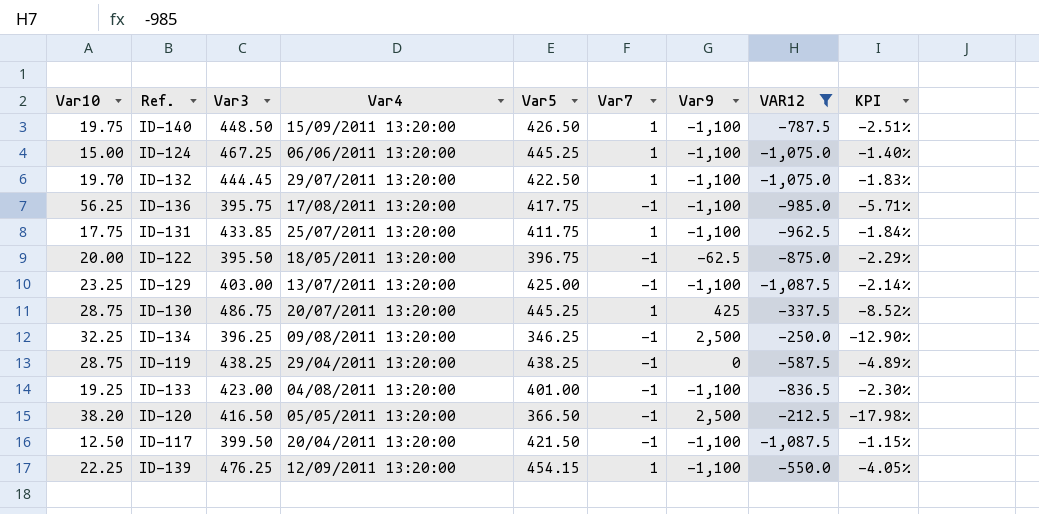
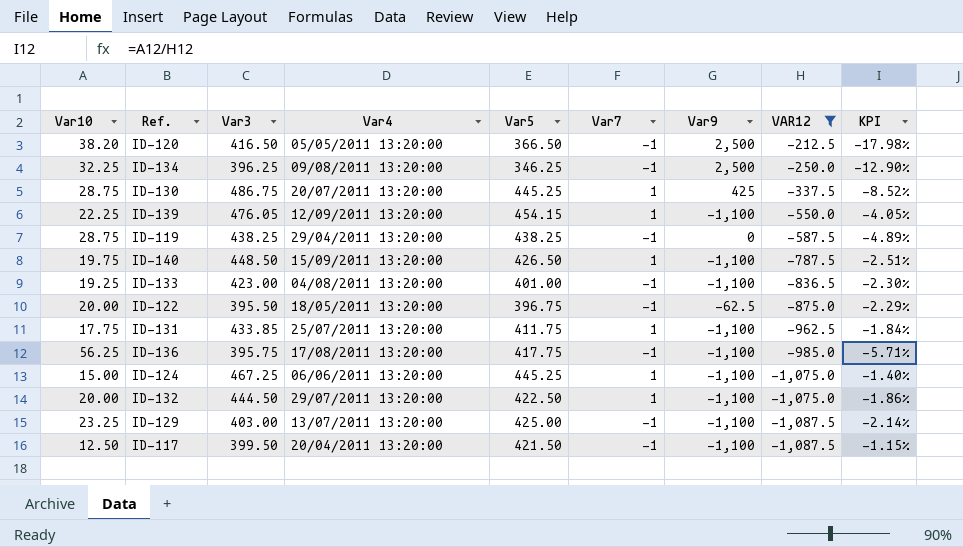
row order: none -> VAR12 descending
ID-139 | Var3: 476.25 -> 476.05
ID-132 | Var10: 19.70 -> 20.00
ID-132 | Var3: 444.45 -> 444.50
ID-132 | KPI: -1.83% -> -1.86%

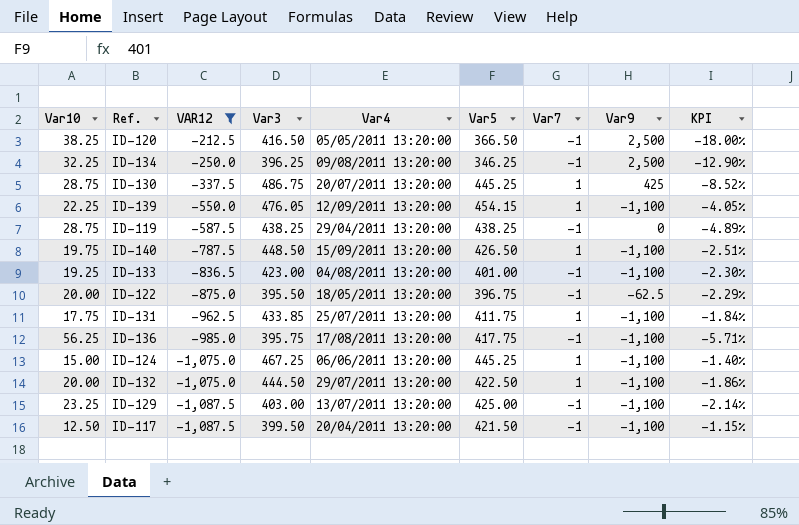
column VAR12 | position: 8 -> 3
ID-120 | Var10: 38.20 -> 38.25
ID-120 | KPI: -17.98% -> -18.00%

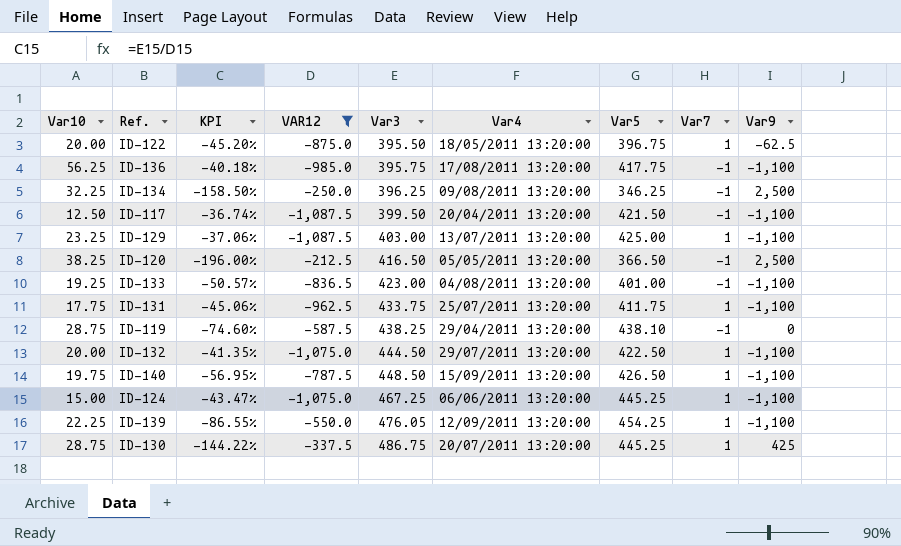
row order: VAR12 descending -> Var3 ascending
column KPI | formula: [Var10] / [VAR12] -> [Var3] / [VAR12]
column KPI | position: 9 -> 3
ID-122 | Var7: -1 -> 1
ID-129 | Var7: -1 -> 1
ID-131 | Var3: 433.85 -> 433.75
ID-119 | Var5: 438.25 -> 438.10
ID-139 | Var5: 454.15 -> 454.25

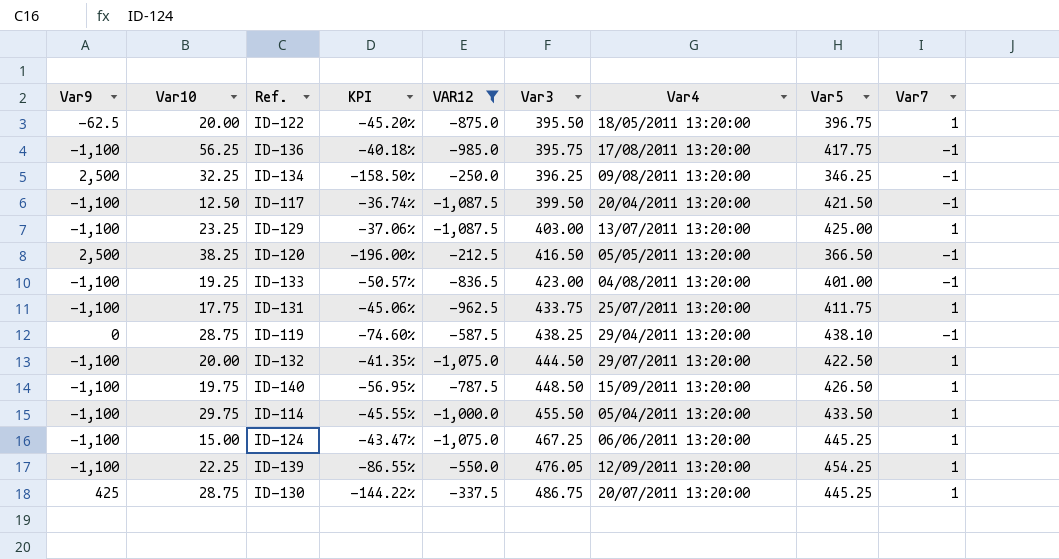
column Var9 | position: 9 -> 1
row ID-114: none -> -1,100 | 29.75 | -45.55% | -1,000.0 | 455.50 | 05/04/2011 13:20:00 | 433.50 | 1

